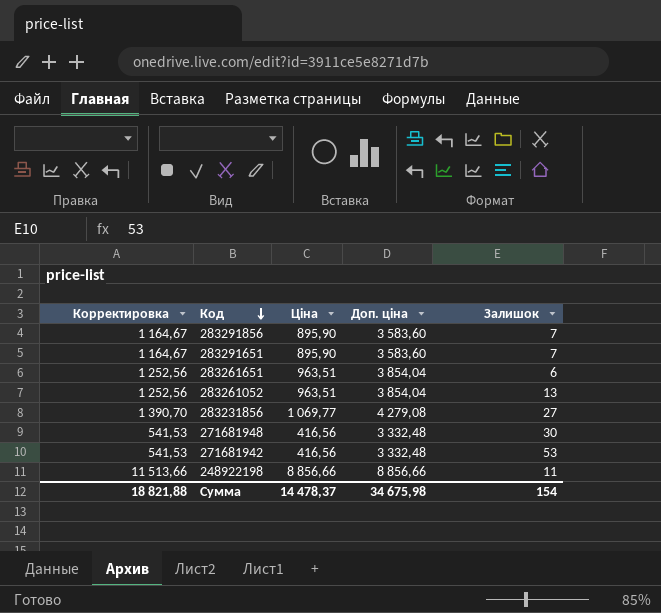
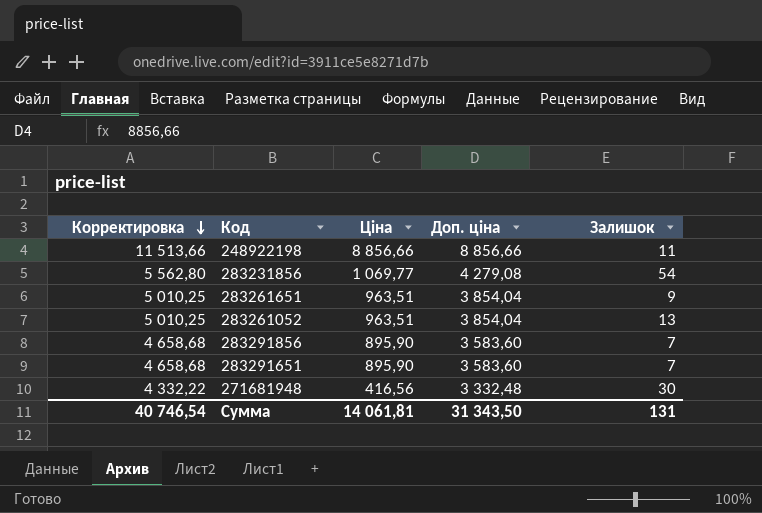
row order: Код descending -> Корректировка descending
column Корректировка | formula: [Ціна] * 1,3 -> [Доп. ціна] * 1,3
row 271681942: 541,53 | 416,56 | 3 332,48 | 53 -> none
283231856 | Залишок: 27 -> 54
283261651 | Залишок: 6 -> 9
Сумма | Корректировка: 18 821,88 -> 40 746,54
Сумма | Ціна: 14 478,37 -> 14 061,81
Сумма | Доп. ціна: 34 675,98 -> 31 343,50
Сумма | Залишок: 154 -> 131

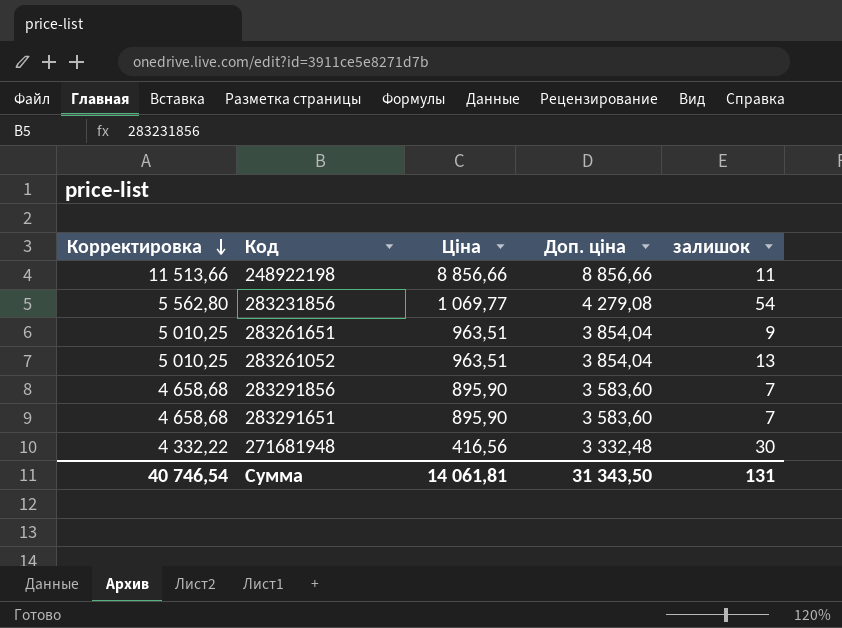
column name: Залишок -> залишок

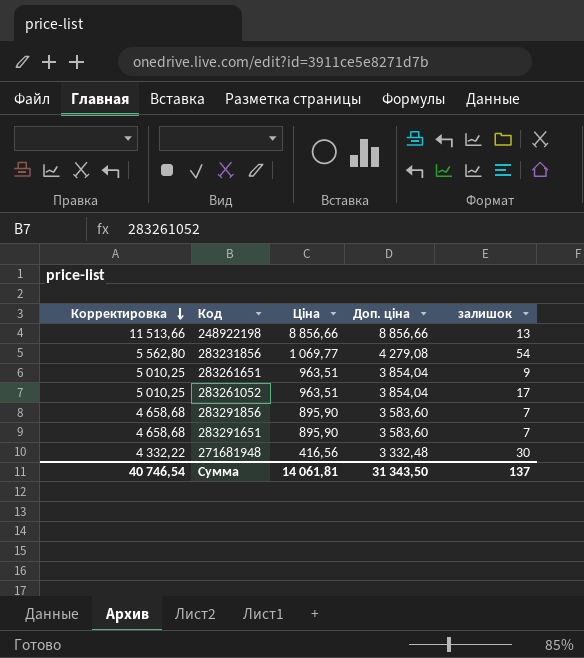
248922198 | залишок: 11 -> 13
283261052 | залишок: 13 -> 17
Сумма | залишок: 131 -> 137

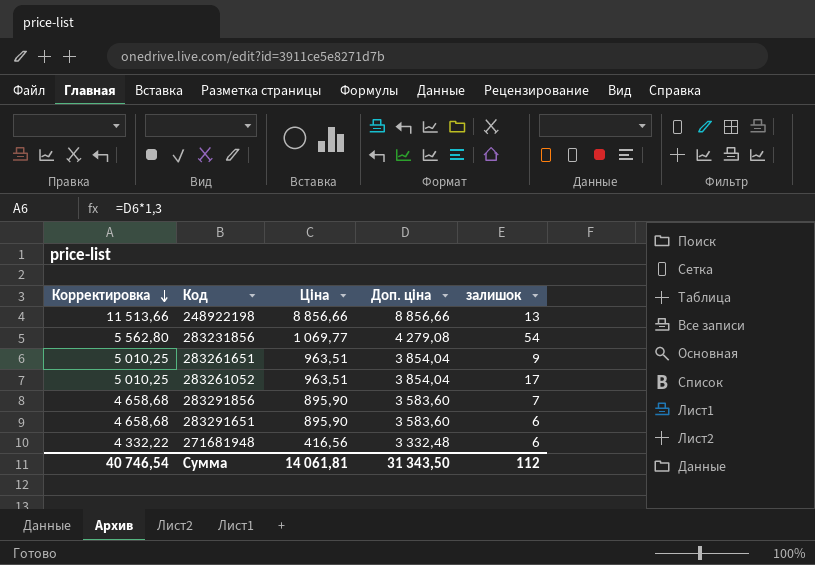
283291651 | залишок: 7 -> 6
271681948 | залишок: 30 -> 6
Сумма | залишок: 137 -> 112

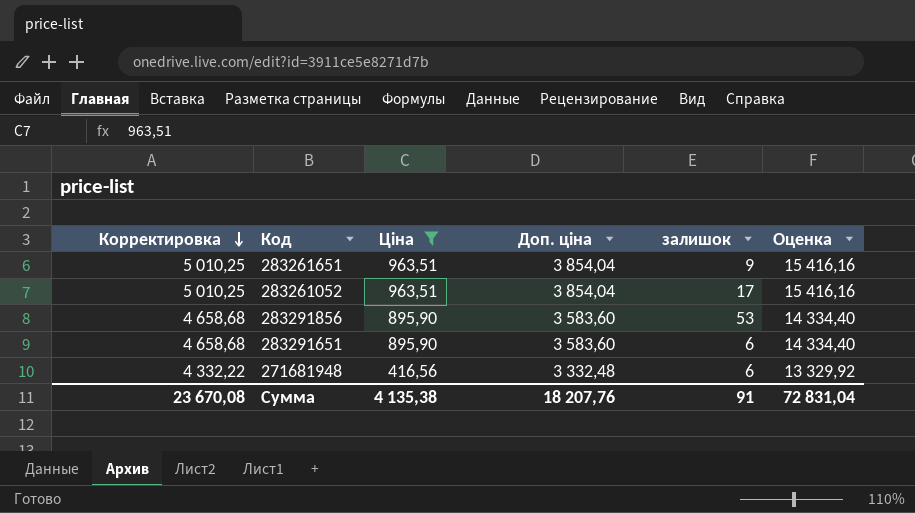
filter: none -> Ціна <= 963,51
column Оценка | formula: none -> [Доп. ціна] * 4
283291856 | залишок: 7 -> 53
Сумма | Корректировка: 40 746,54 -> 23 670,08
Сумма | Ціна: 14 061,81 -> 4 135,38
Сумма | Доп. ціна: 31 343,50 -> 18 207,76
Сумма | залишок: 112 -> 91

